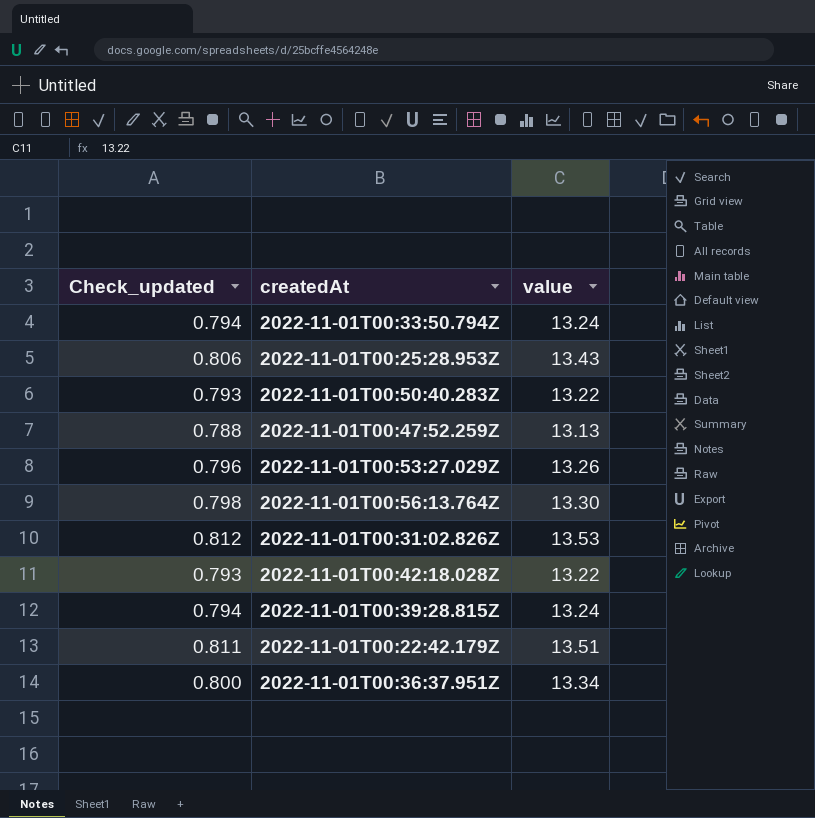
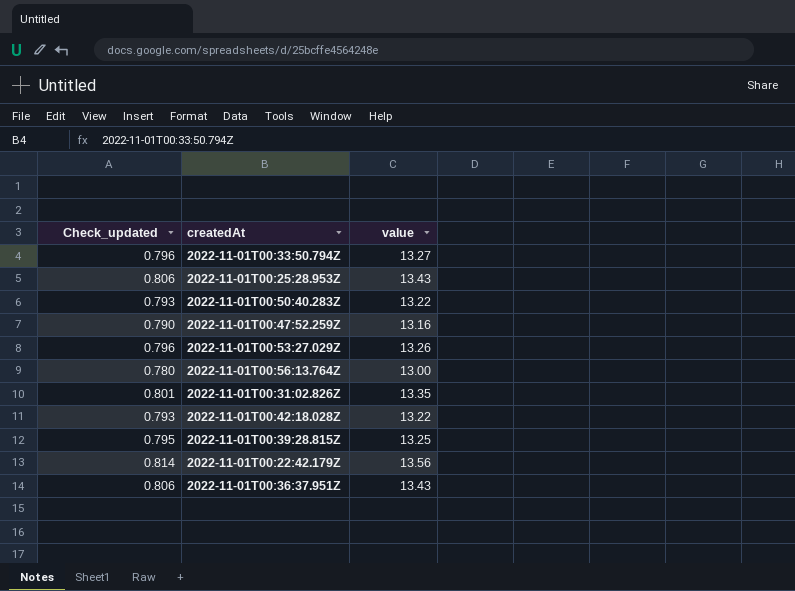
2022-11-01T00:33:50.794Z | Check_updated: 0.794 -> 0.796
2022-11-01T00:33:50.794Z | value: 13.24 -> 13.27
2022-11-01T00:47:52.259Z | Check_updated: 0.788 -> 0.790
2022-11-01T00:47:52.259Z | value: 13.13 -> 13.16
2022-11-01T00:56:13.764Z | Check_updated: 0.798 -> 0.780
2022-11-01T00:56:13.764Z | value: 13.30 -> 13.00
2022-11-01T00:31:02.826Z | Check_updated: 0.812 -> 0.801
2022-11-01T00:31:02.826Z | value: 13.53 -> 13.35
2022-11-01T00:39:28.815Z | Check_updated: 0.794 -> 0.795
2022-11-01T00:39:28.815Z | value: 13.24 -> 13.25
2022-11-01T00:22:42.179Z | Check_updated: 0.811 -> 0.814
2022-11-01T00:22:42.179Z | value: 13.51 -> 13.56
2022-11-01T00:36:37.951Z | Check_updated: 0.800 -> 0.806
2022-11-01T00:36:37.951Z | value: 13.34 -> 13.43

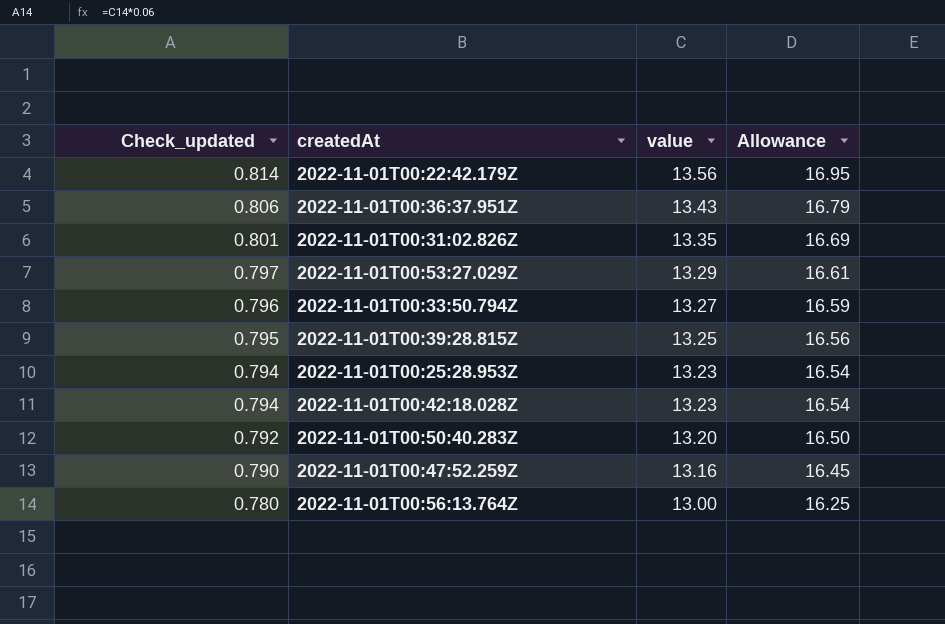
row order: none -> Check_updated descending
column Allowance | formula: none -> [value] * 1.25
2022-11-01T00:53:27.029Z | Check_updated: 0.796 -> 0.797
2022-11-01T00:53:27.029Z | value: 13.26 -> 13.29
2022-11-01T00:25:28.953Z | Check_updated: 0.806 -> 0.794
2022-11-01T00:25:28.953Z | value: 13.43 -> 13.23
2022-11-01T00:42:18.028Z | Check_updated: 0.793 -> 0.794
2022-11-01T00:42:18.028Z | value: 13.22 -> 13.23
2022-11-01T00:50:40.283Z | Check_updated: 0.793 -> 0.792
2022-11-01T00:50:40.283Z | value: 13.22 -> 13.20

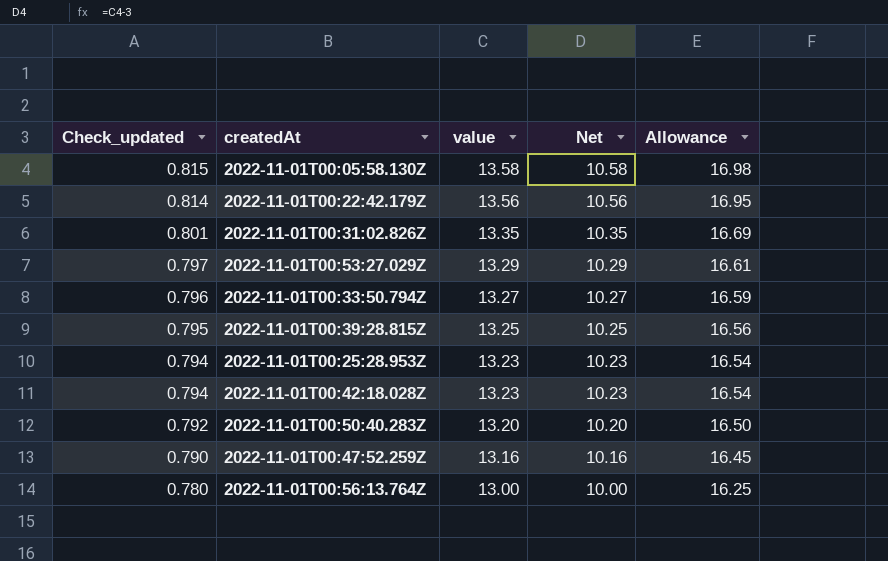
column Net | formula: none -> [value] - 3
row 2022-11-01T00:36:37.951Z: 0.806 | 13.43 | 16.79 -> none
row 2022-11-01T00:05:58.130Z: none -> 0.815 | 13.58 | 10.58 | 16.98

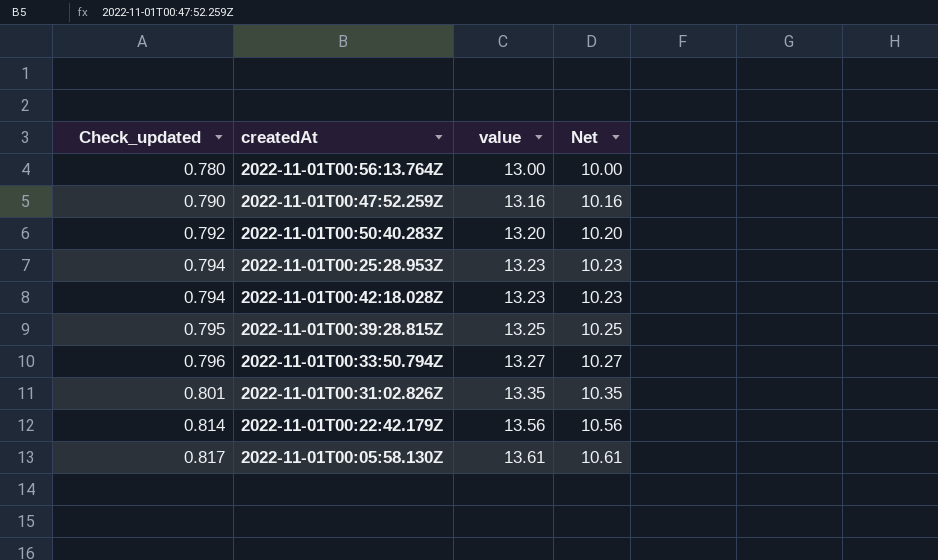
row order: Check_updated descending -> Check_updated ascending
column Allowance | formula: [value] * 1.25 -> none
row 2022-11-01T00:53:27.029Z: 0.797 | 13.29 | 10.29 | 16.61 -> none
2022-11-01T00:05:58.130Z | Check_updated: 0.815 -> 0.817
2022-11-01T00:05:58.130Z | value: 13.58 -> 13.61
2022-11-01T00:05:58.130Z | Net: 10.58 -> 10.61

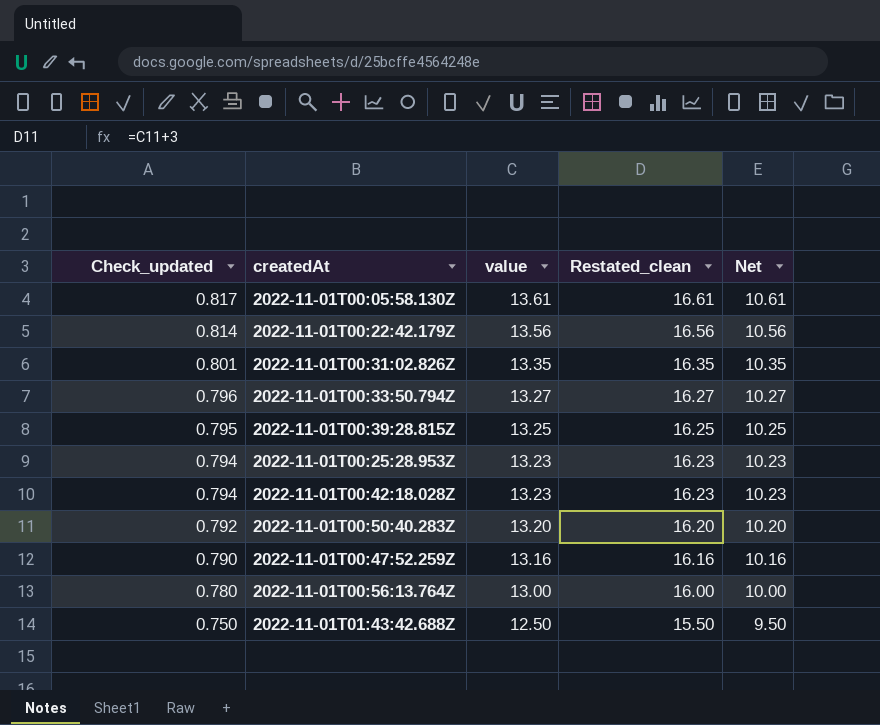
row order: Check_updated ascending -> Check_updated descending
column Restated_clean | formula: none -> [value] + 3
row 2022-11-01T01:43:42.688Z: none -> 0.750 | 12.50 | 15.50 | 9.50

